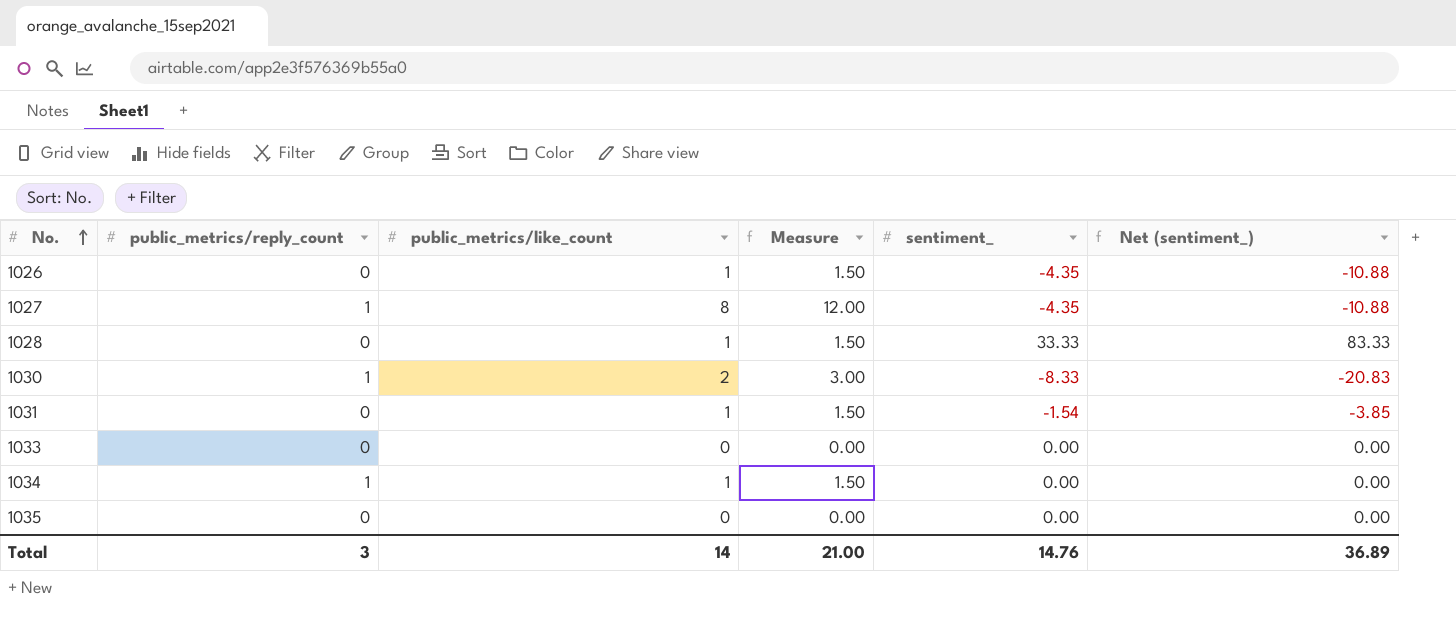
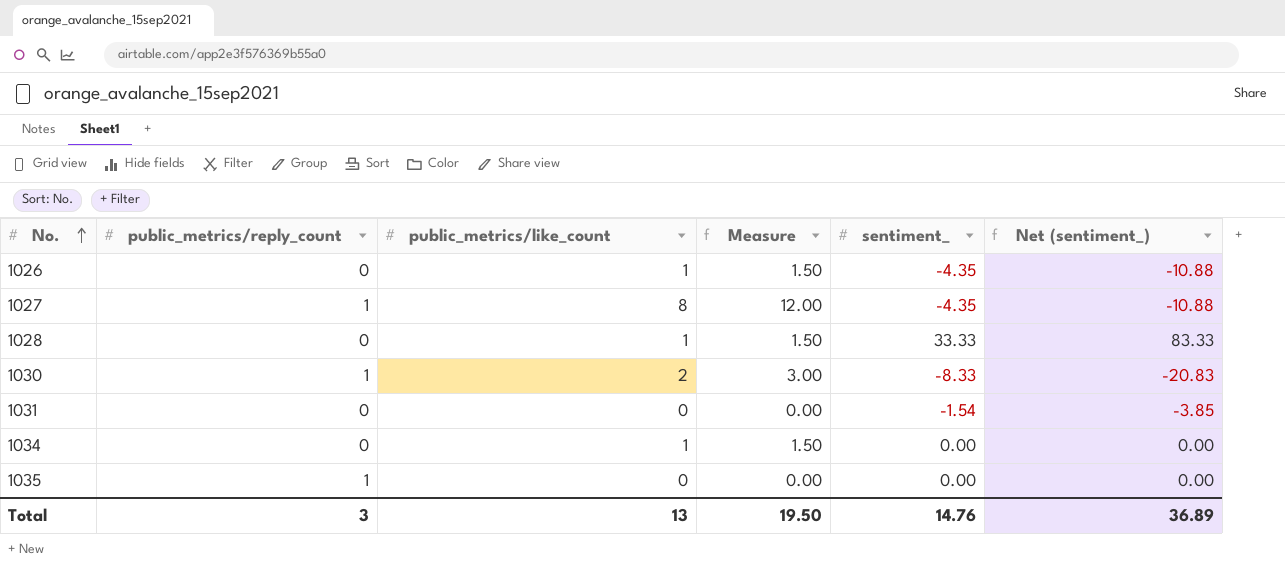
row 1033: 0 | 0 | 0.00 | 0.00 | 0.00 -> none
1031 | public_metrics/like_count: 1 -> 0
1031 | Measure: 1.50 -> 0.00
1034 | public_metrics/reply_count: 1 -> 0
1035 | public_metrics/reply_count: 0 -> 1
Total | public_metrics/like_count: 14 -> 13
Total | Measure: 21.00 -> 19.50

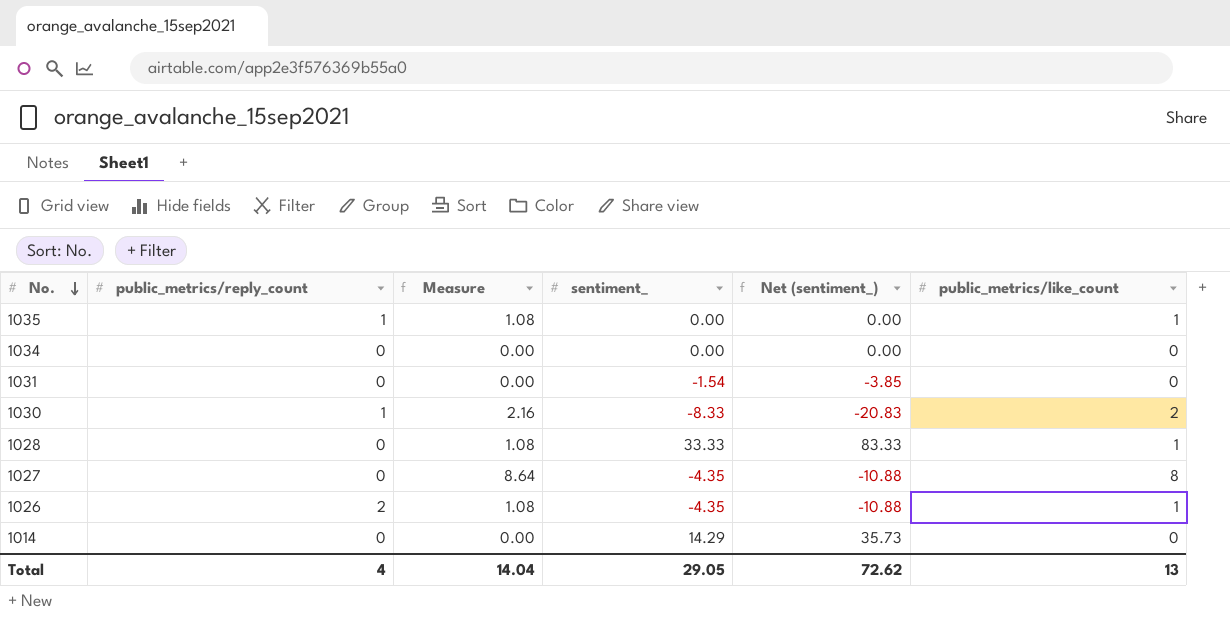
row order: No. ascending -> No. descending
column Measure | formula: [public_metrics/like_count] * 1.5 -> [public_metrics/like_count] * 1.08
column public_metrics/like_count | position: 3 -> 6
1035 | public_metrics/like_count: 0 -> 1
1034 | public_metrics/like_count: 1 -> 0
1027 | public_metrics/reply_count: 1 -> 0
1026 | public_metrics/reply_count: 0 -> 2
row 1014: none -> 0 | 0.00 | 14.29 | 35.73 | 0
Total | public_metrics/reply_count: 3 -> 4
Total | Measure: 19.50 -> 14.04
Total | sentiment_: 14.76 -> 29.05
Total | Net (sentiment_): 36.89 -> 72.62

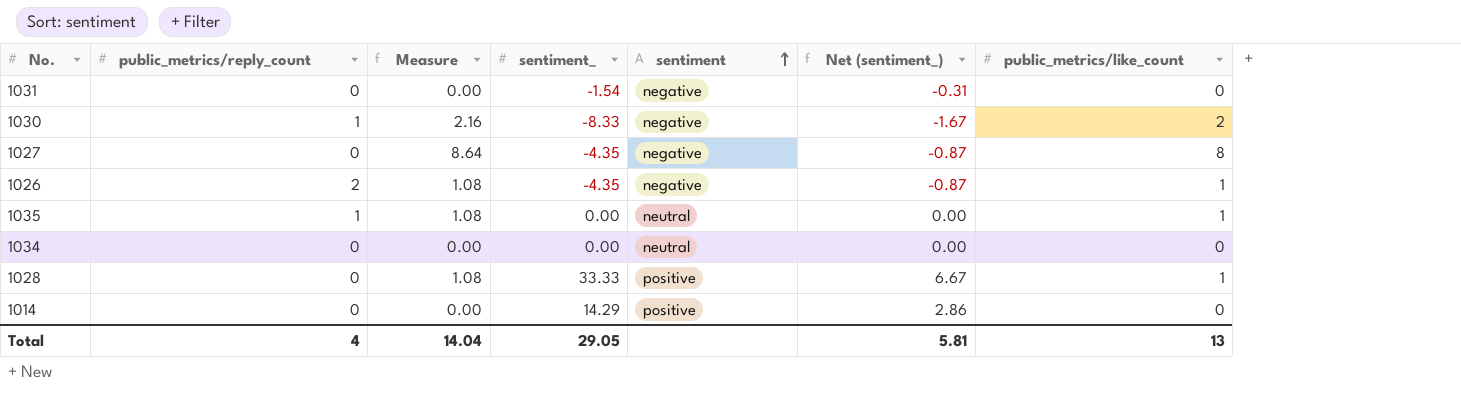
row order: No. descending -> sentiment ascending
column sentiment | position: none -> 5
column Net (sentiment_) | formula: [sentiment_] * 2.5 -> [sentiment_] * 0.2
Total | Net (sentiment_): 72.62 -> 5.81

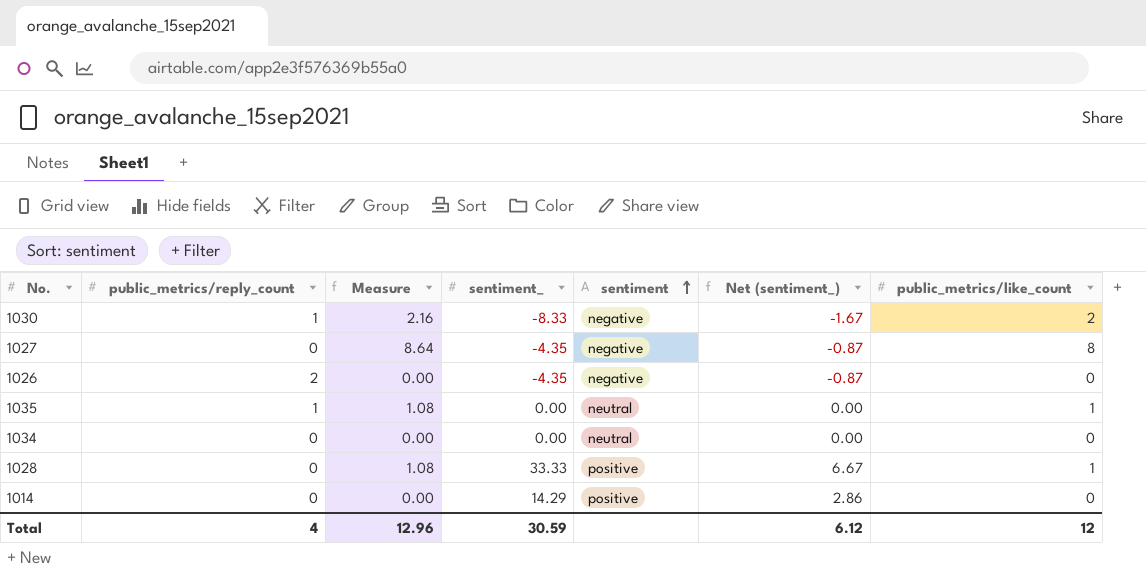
row 1031: 0 | 0.00 | -1.54 | negative | -0.31 | 0 -> none
1026 | Measure: 1.08 -> 0.00
1026 | public_metrics/like_count: 1 -> 0
Total | Measure: 14.04 -> 12.96
Total | sentiment_: 29.05 -> 30.59
Total | Net (sentiment_): 5.81 -> 6.12
Total | public_metrics/like_count: 13 -> 12

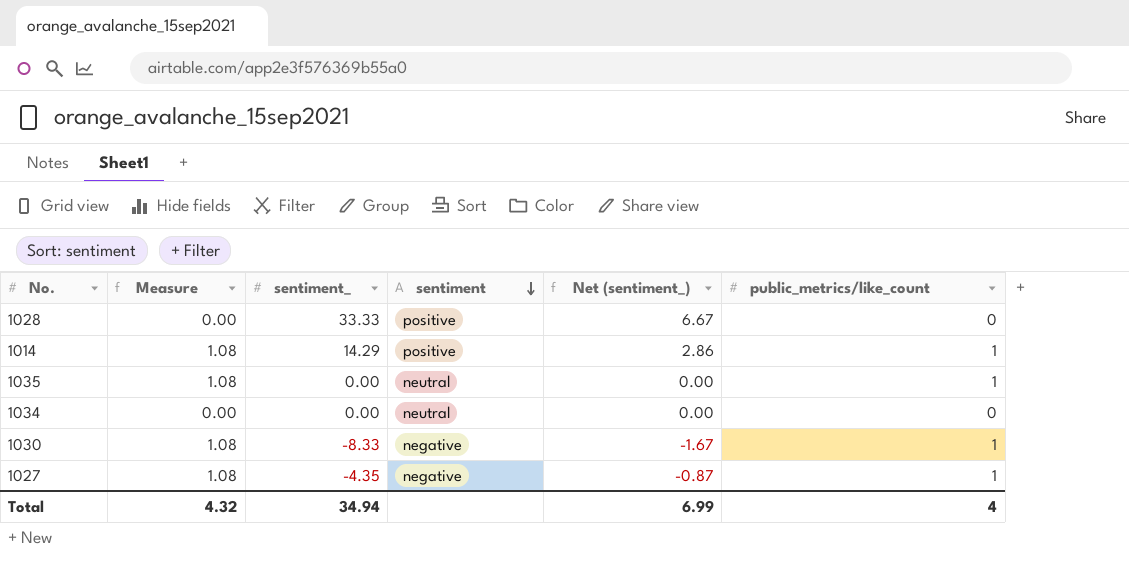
row order: sentiment ascending -> sentiment descending
column public_metrics/reply_count | position: 2 -> none
row 1026: 2 | 0.00 | -4.35 | negative | -0.87 | 0 -> none
1028 | Measure: 1.08 -> 0.00
1028 | public_metrics/like_count: 1 -> 0
1014 | Measure: 0.00 -> 1.08
1014 | public_metrics/like_count: 0 -> 1
1030 | Measure: 2.16 -> 1.08
1030 | public_metrics/like_count: 2 -> 1
1027 | Measure: 8.64 -> 1.08
1027 | public_metrics/like_count: 8 -> 1
Total | Measure: 12.96 -> 4.32
Total | sentiment_: 30.59 -> 34.94
Total | Net (sentiment_): 6.12 -> 6.99
Total | public_metrics/like_count: 12 -> 4

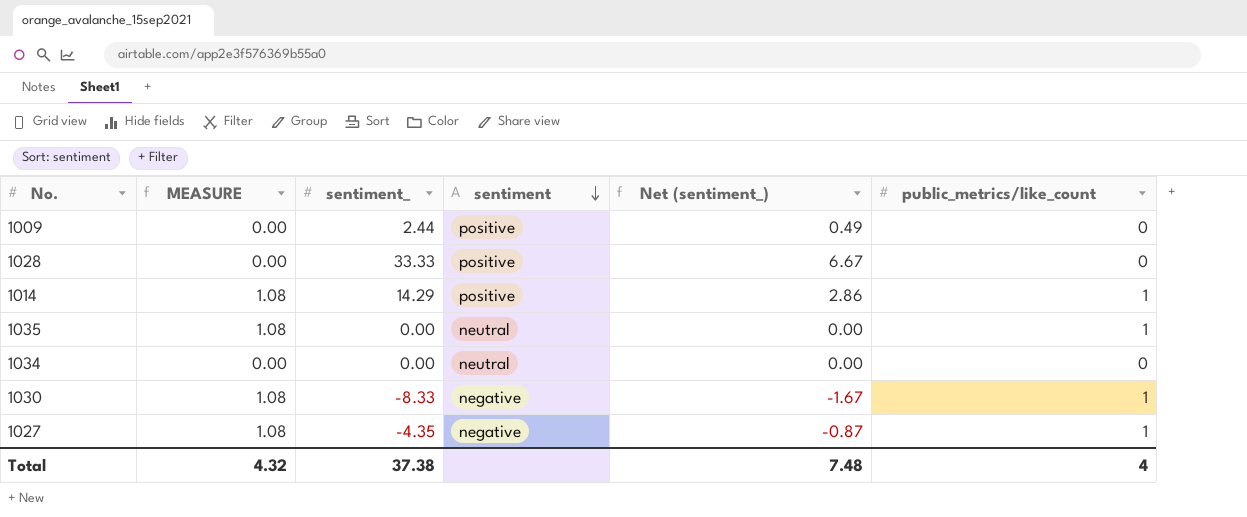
column name: Measure -> MEASURE
row 1009: none -> 0.00 | 2.44 | positive | 0.49 | 0
Total | sentiment_: 34.94 -> 37.38
Total | Net (sentiment_): 6.99 -> 7.48

